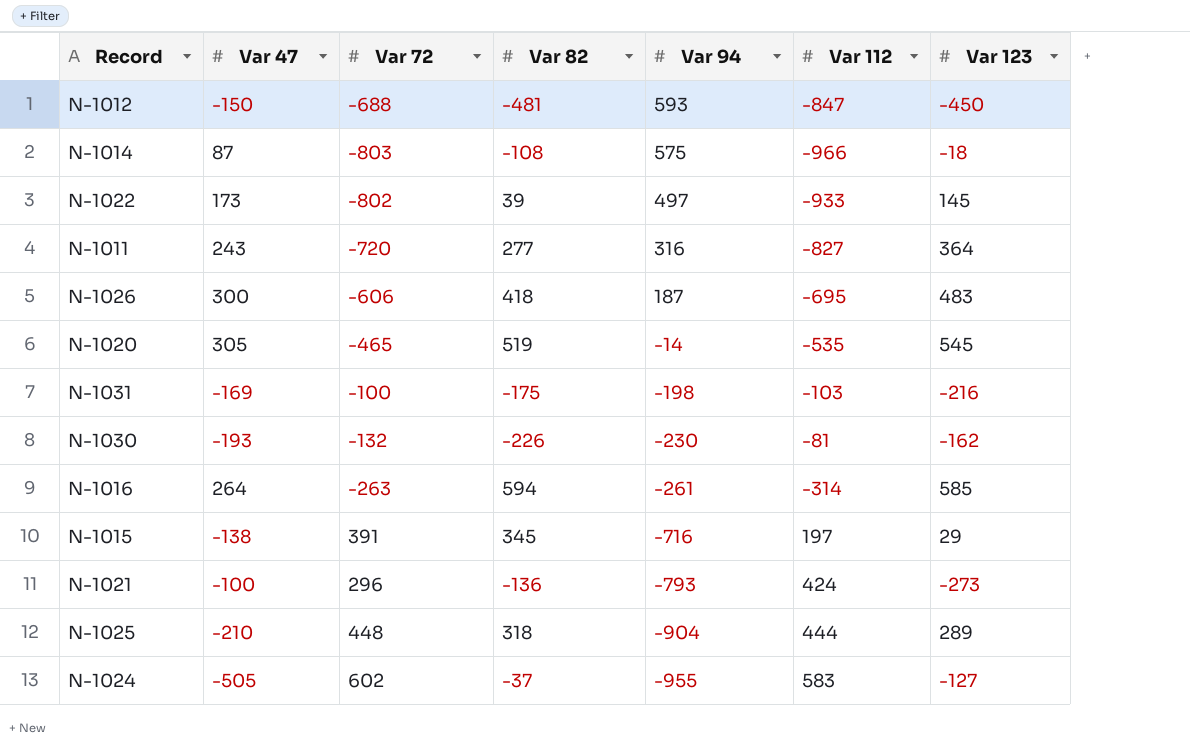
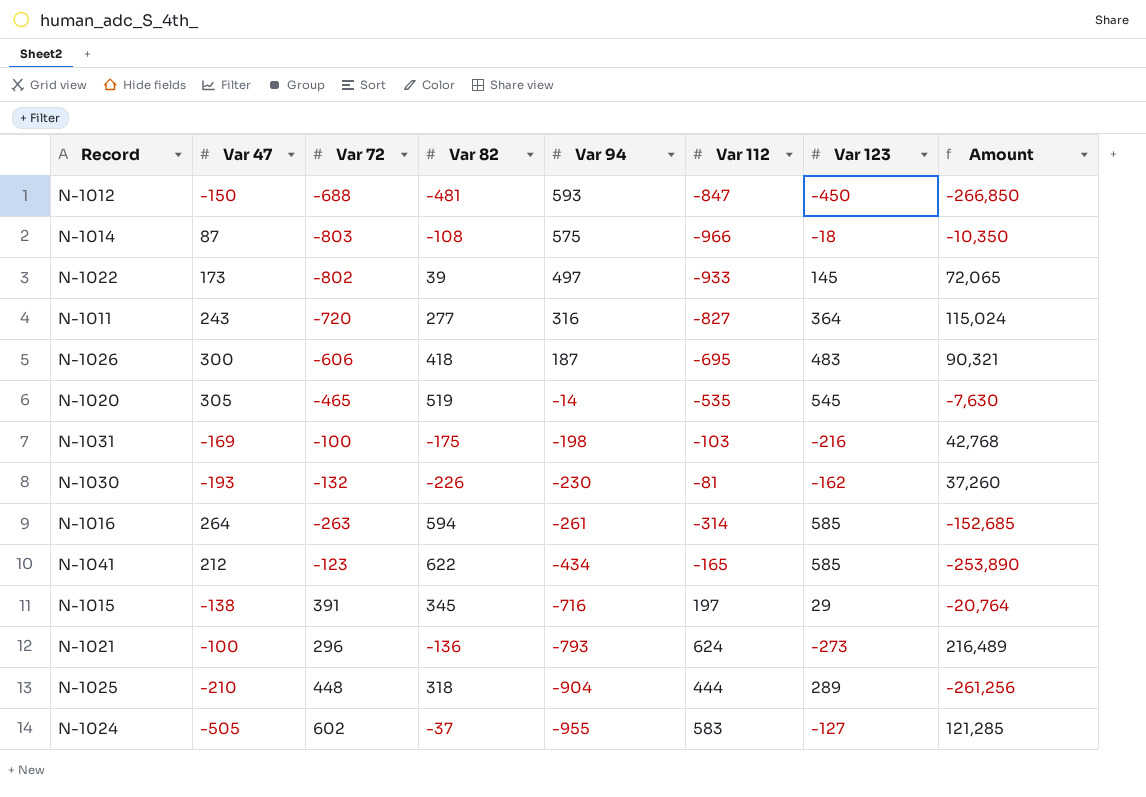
column Amount | formula: none -> [Var 94] * [Var 123]
row N-1041: none -> 212 | -123 | 622 | -434 | -165 | 585 | -253,890
N-1021 | Var 112: 424 -> 624

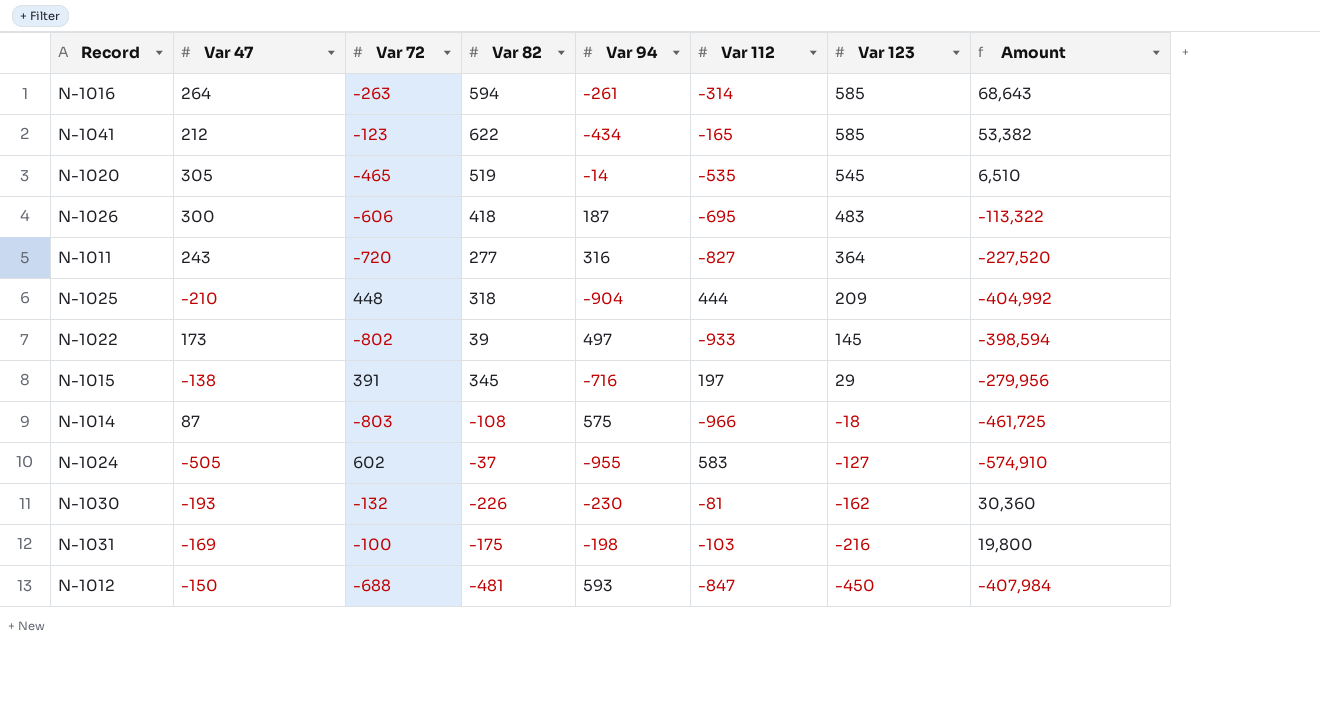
row order: Var 94 descending -> Var 123 descending
column Amount | formula: [Var 94] * [Var 123] -> [Var 72] * [Var 94]
row N-1021: -100 | 296 | -136 | -793 | 624 | -273 | 216,489 -> none
N-1025 | Var 123: 289 -> 209

